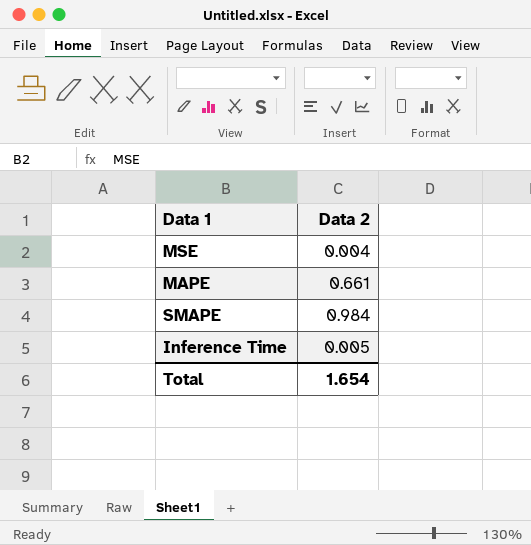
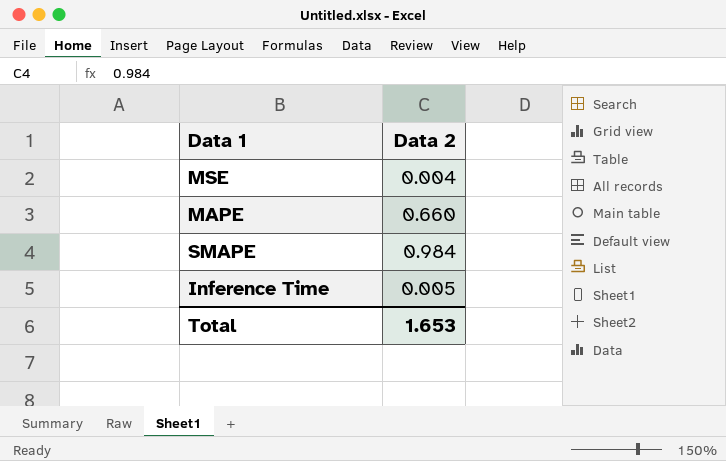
MAPE | Data 2: 0.661 -> 0.660
Total | Data 2: 1.654 -> 1.653

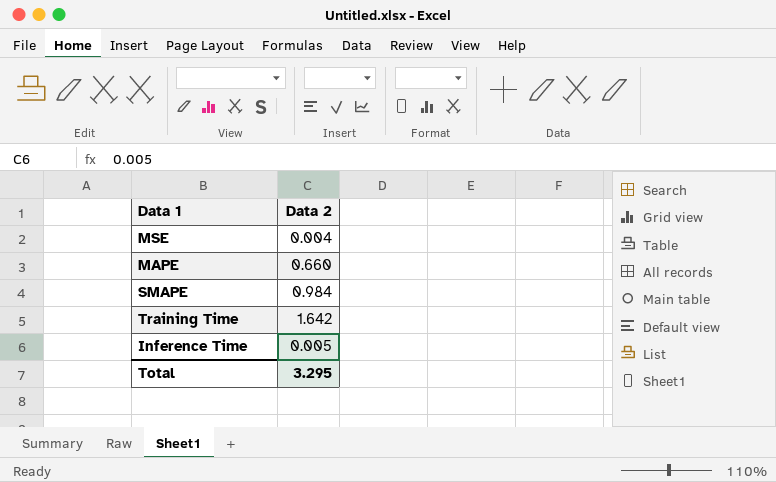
row Training Time: none -> 1.642
Total | Data 2: 1.653 -> 3.295

